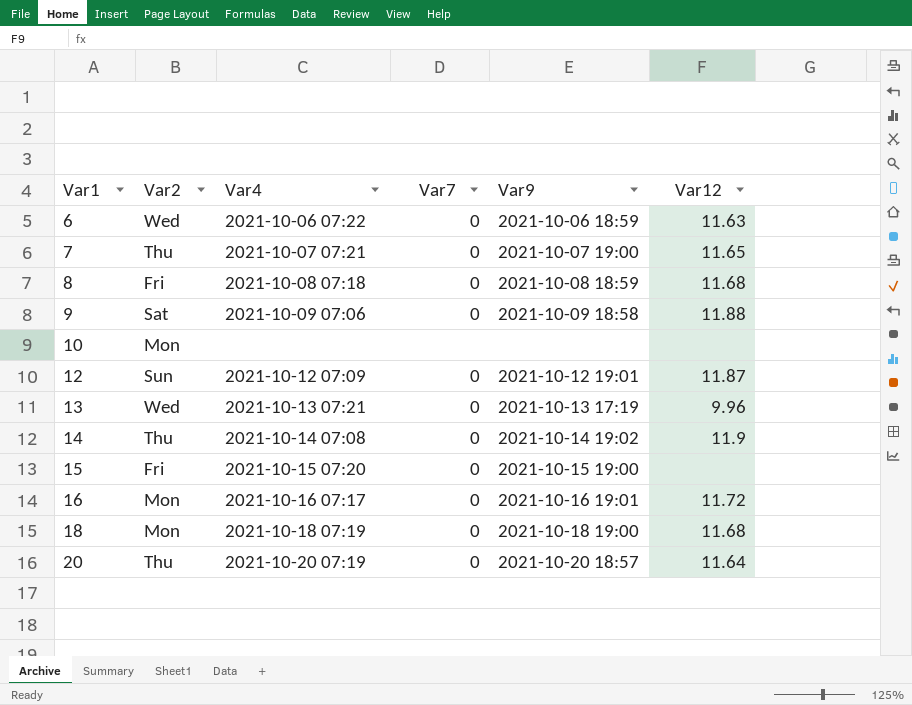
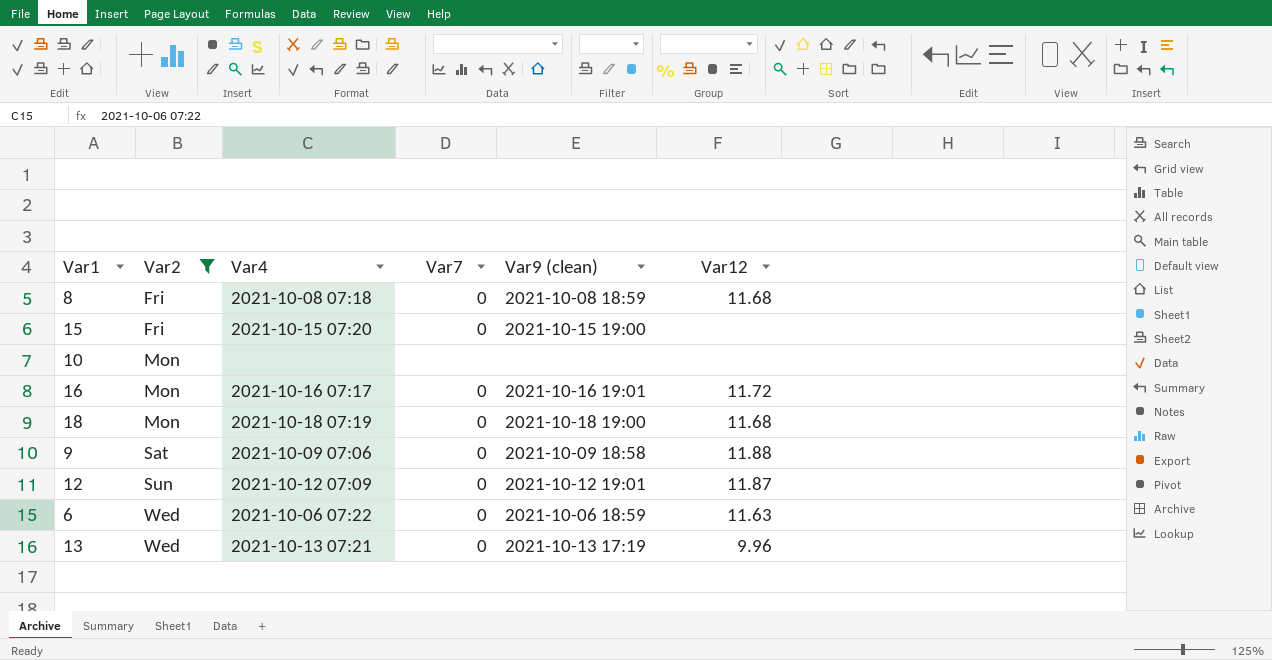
filter: none -> Var2 != Thu
row order: Var1 ascending -> Var2 ascending
column name: Var9 -> Var9 (clean)

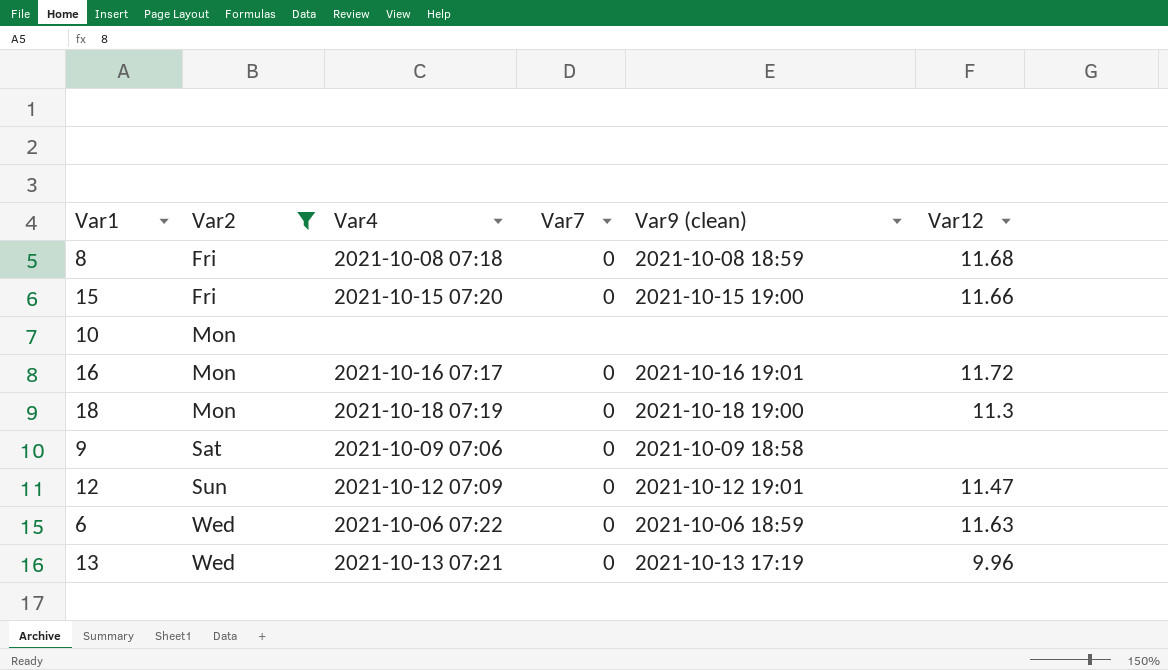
15 | Var12: none -> 11.66
18 | Var12: 11.68 -> 11.3
9 | Var12: 11.88 -> none
12 | Var12: 11.87 -> 11.47

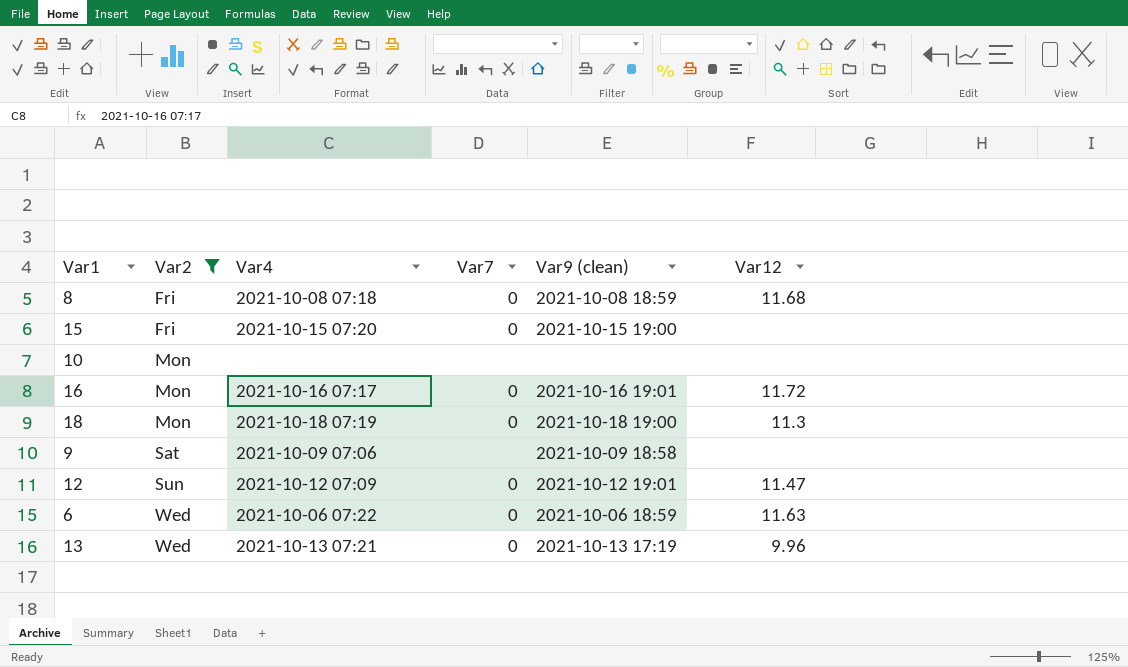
15 | Var12: 11.66 -> none
9 | Var7: 0 -> none

